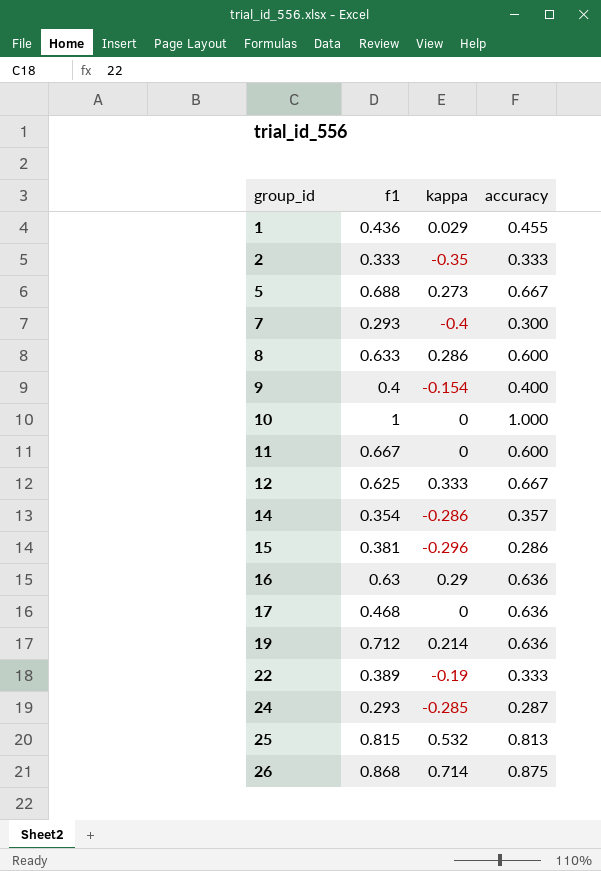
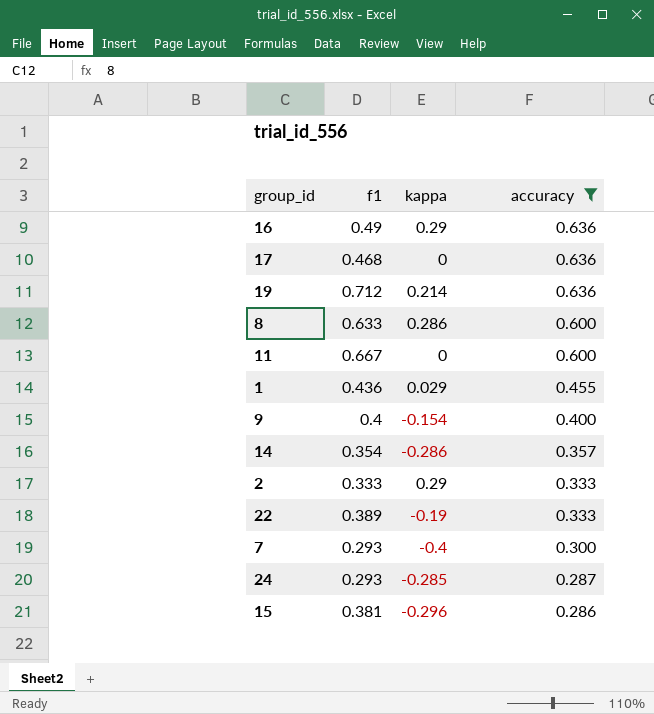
filter: none -> accuracy <= 0.636
row order: group_id ascending -> accuracy descending
16 | f1: 0.63 -> 0.49
2 | kappa: -0.35 -> 0.29

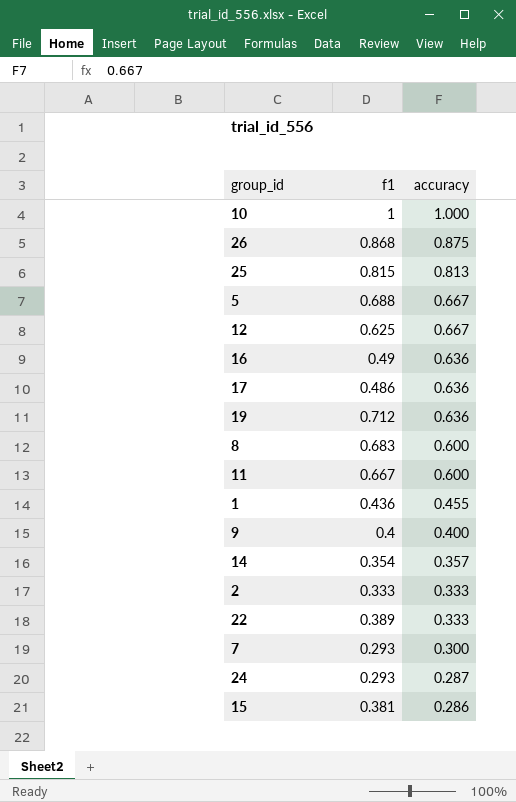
filter: accuracy <= 0.636 -> none
column kappa | position: 3 -> none
17 | f1: 0.468 -> 0.486
8 | f1: 0.633 -> 0.683

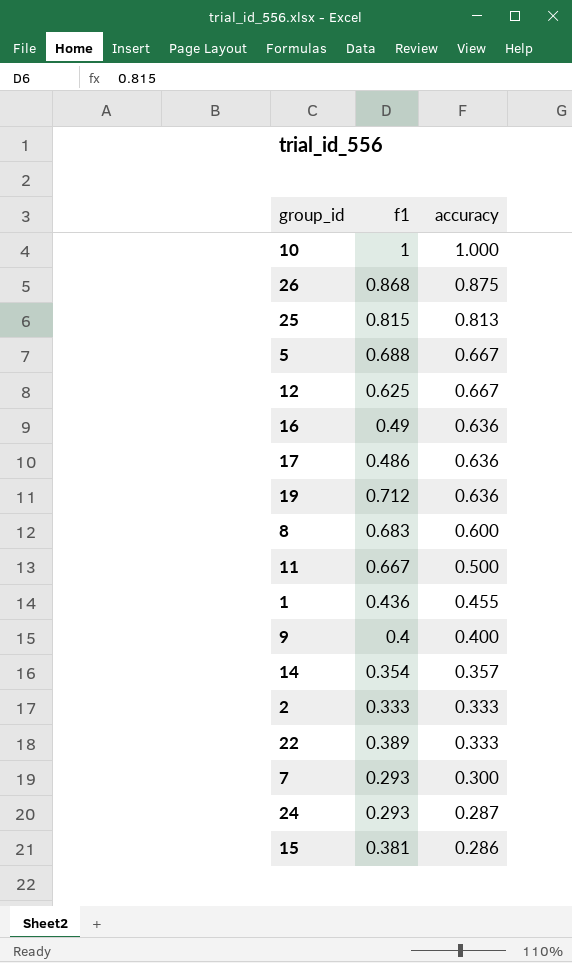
11 | accuracy: 0.600 -> 0.500

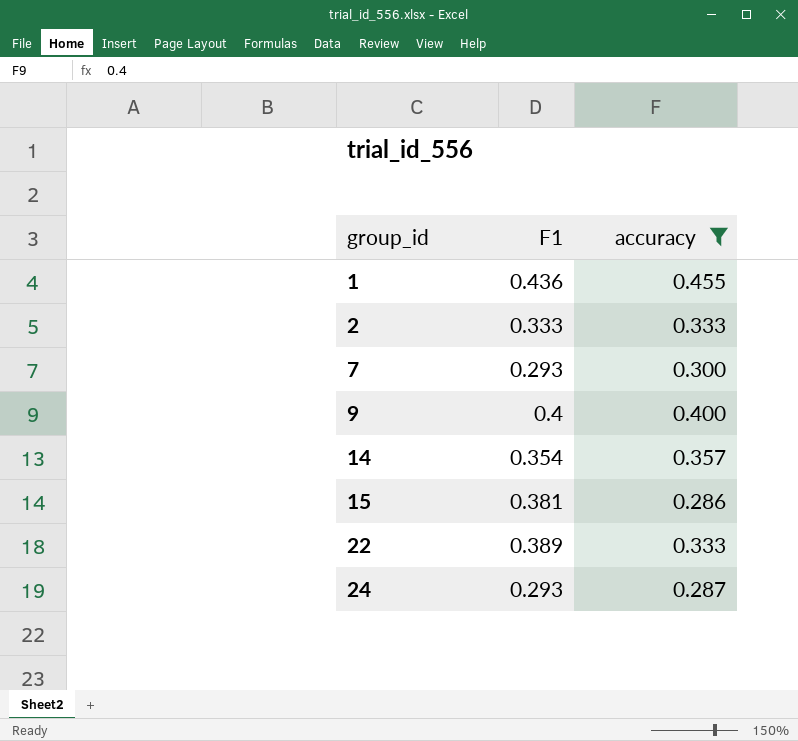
filter: none -> accuracy <= 0.455
row order: accuracy descending -> group_id ascending
column name: f1 -> F1

